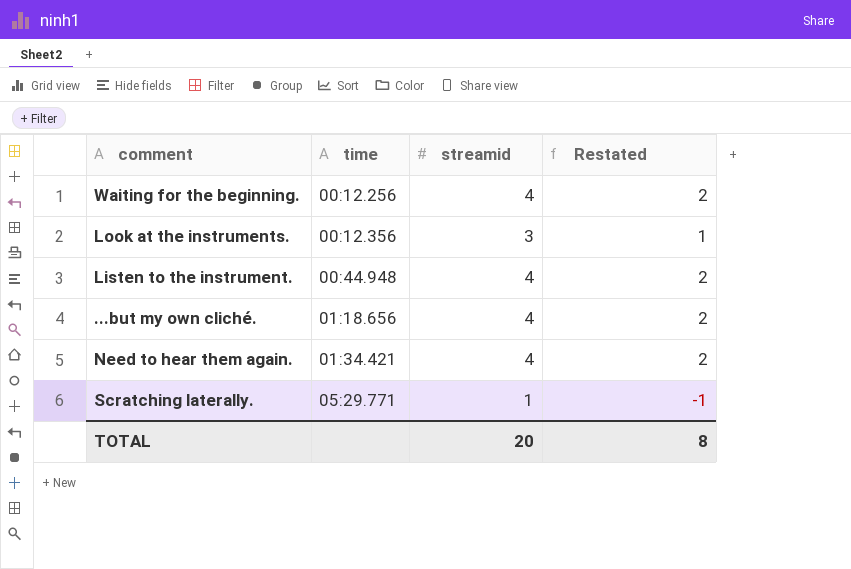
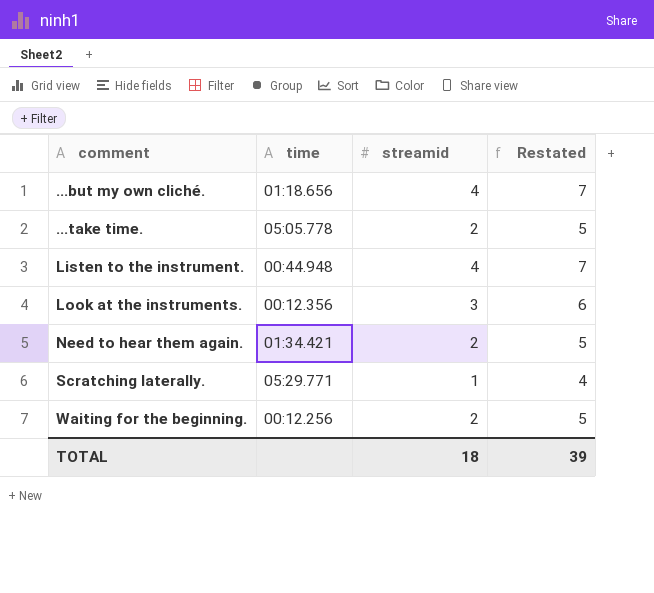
row order: time ascending -> comment ascending
column Restated | formula: [streamid] - 2 -> [streamid] + 3
row ...take time.: none -> 05:05.778 | 2 | 5
Need to hear them again. | streamid: 4 -> 2
Waiting for the beginning. | streamid: 4 -> 2
TOTAL | streamid: 20 -> 18
TOTAL | Restated: 8 -> 39

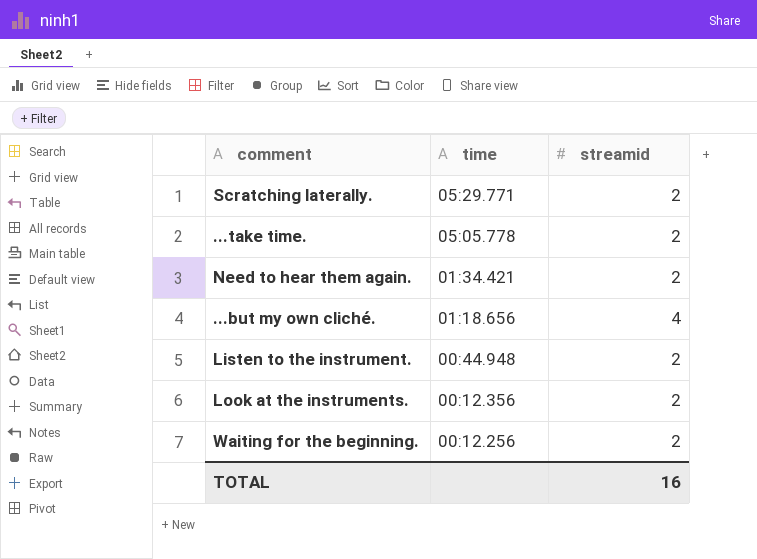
row order: comment ascending -> time descending
column Restated | formula: [streamid] + 3 -> none
Scratching laterally. | streamid: 1 -> 2
Listen to the instrument. | streamid: 4 -> 2
Look at the instruments. | streamid: 3 -> 2
TOTAL | streamid: 18 -> 16

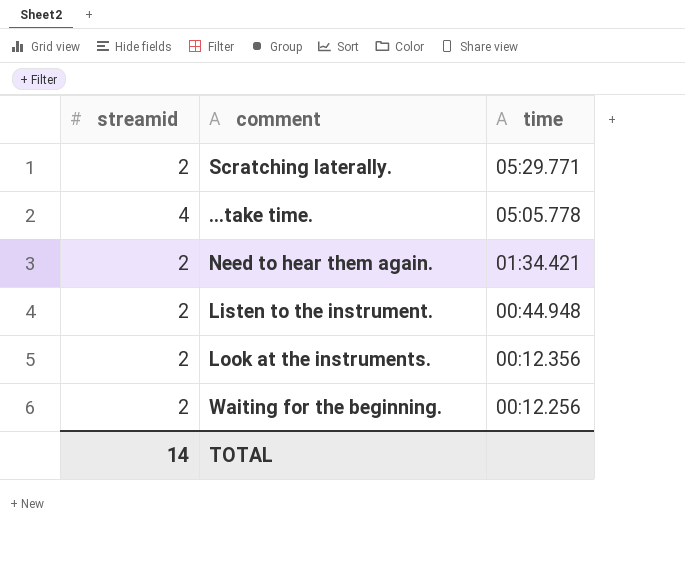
column streamid | position: 3 -> 1
row ...but my own cliché.: 01:18.656 | 4 -> none
...take time. | streamid: 2 -> 4
TOTAL | streamid: 16 -> 14

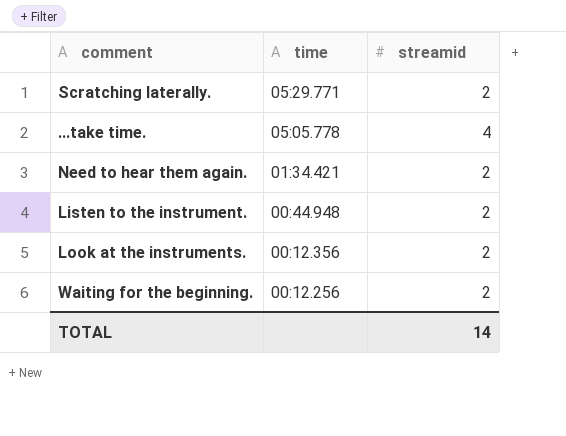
column streamid | position: 1 -> 3

